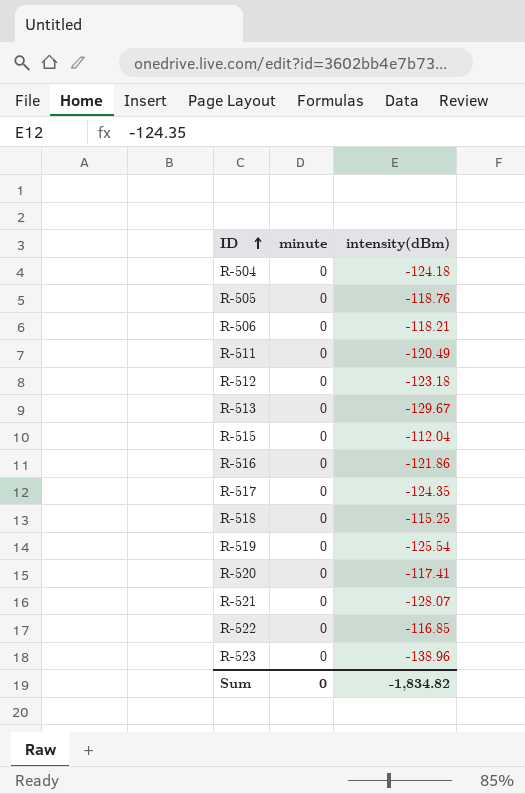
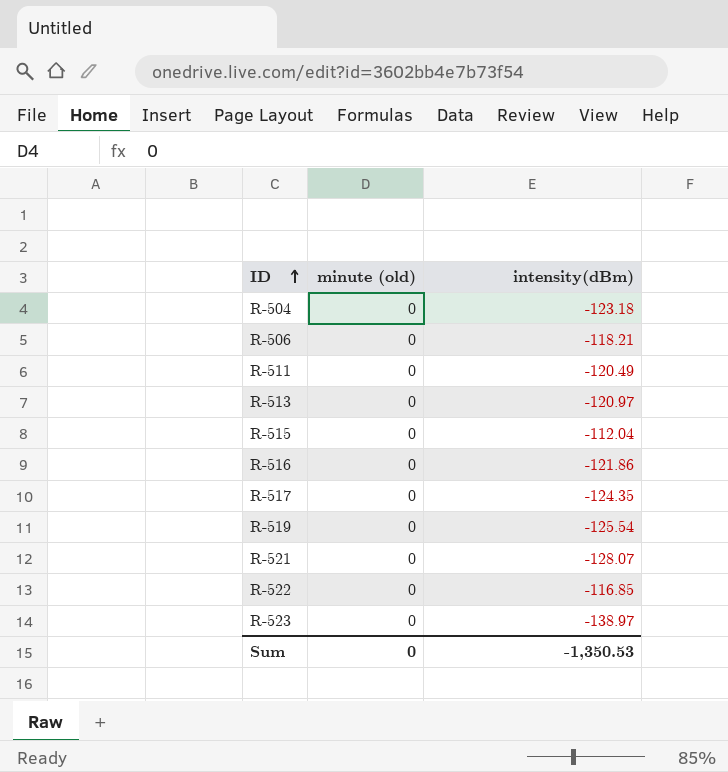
column name: minute -> minute (old)
row R-505: 0 | -118.76 -> none
row R-512: 0 | -123.18 -> none
row R-518: 0 | -115.25 -> none
row R-520: 0 | -117.41 -> none
R-504 | intensity(dBm): -124.18 -> -123.18
R-513 | intensity(dBm): -129.67 -> -120.97
R-523 | intensity(dBm): -138.96 -> -138.97
Sum | intensity(dBm): -1,834.82 -> -1,350.53

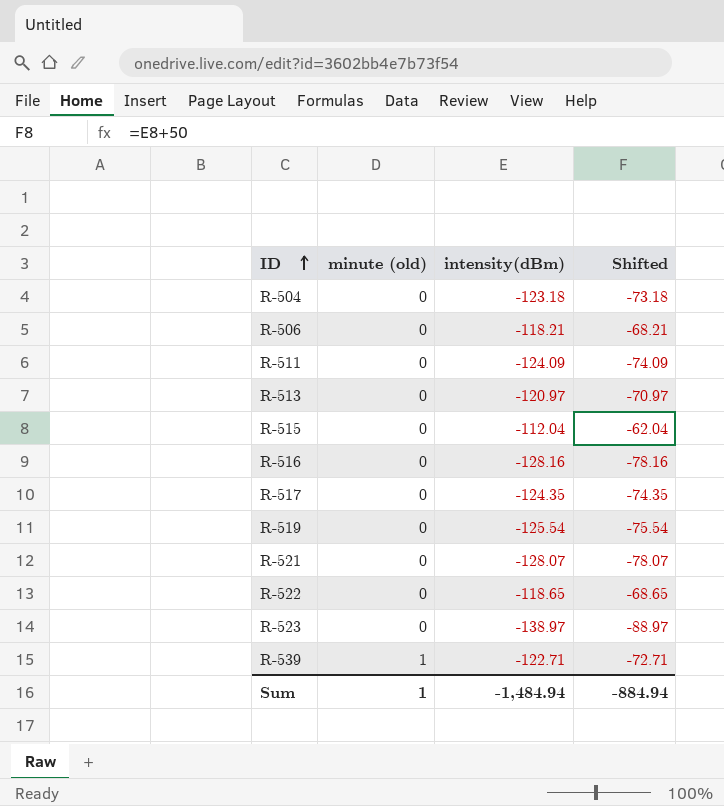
column Shifted | formula: none -> [intensity(dBm)] + 50
R-511 | intensity(dBm): -120.49 -> -124.09
R-516 | intensity(dBm): -121.86 -> -128.16
R-522 | intensity(dBm): -116.85 -> -118.65
row R-539: none -> 1 | -122.71 | -72.71
Sum | minute (old): 0 -> 1
Sum | intensity(dBm): -1,350.53 -> -1,484.94

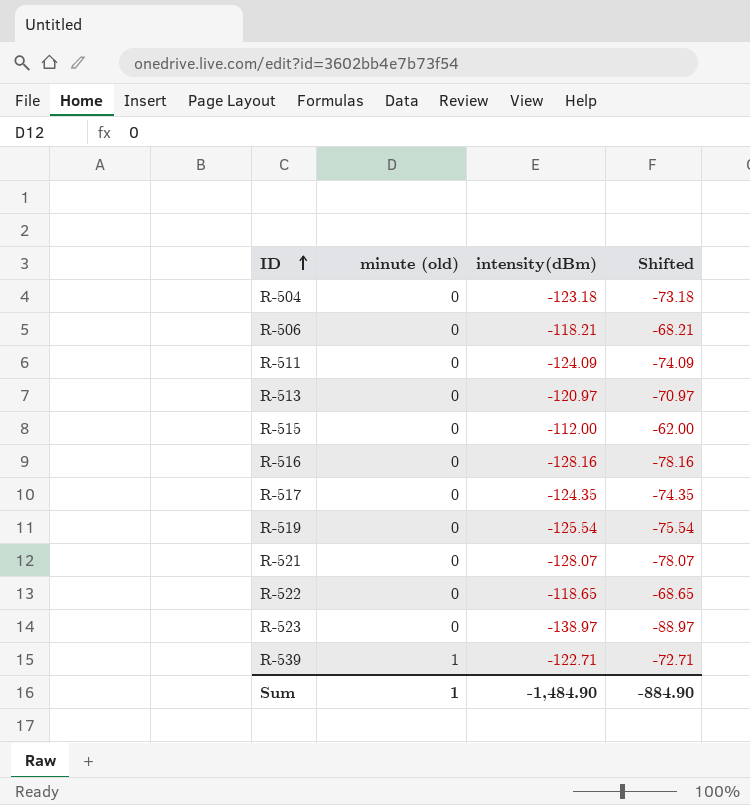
R-515 | intensity(dBm): -112.04 -> -112.00
R-515 | Shifted: -62.04 -> -62.00
Sum | intensity(dBm): -1,484.94 -> -1,484.90
Sum | Shifted: -884.94 -> -884.90

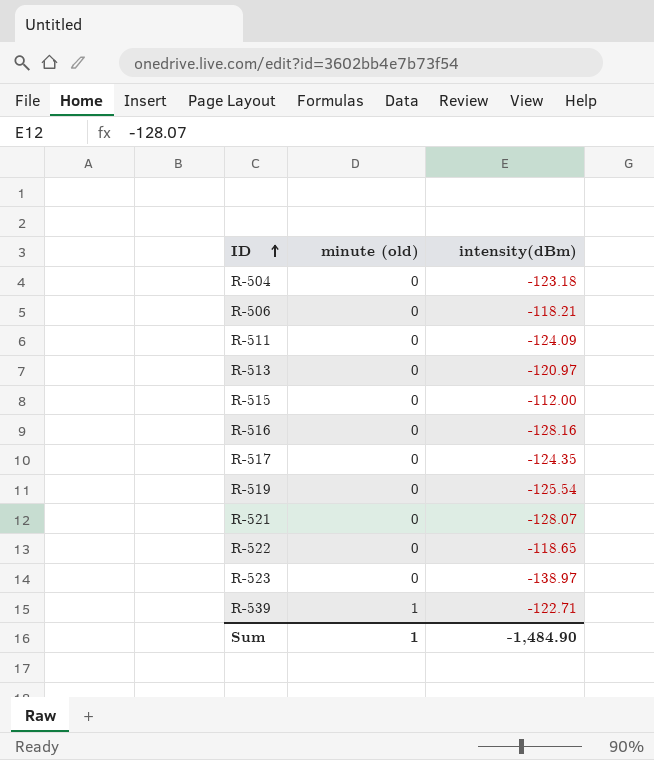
column Shifted | formula: [intensity(dBm)] + 50 -> none

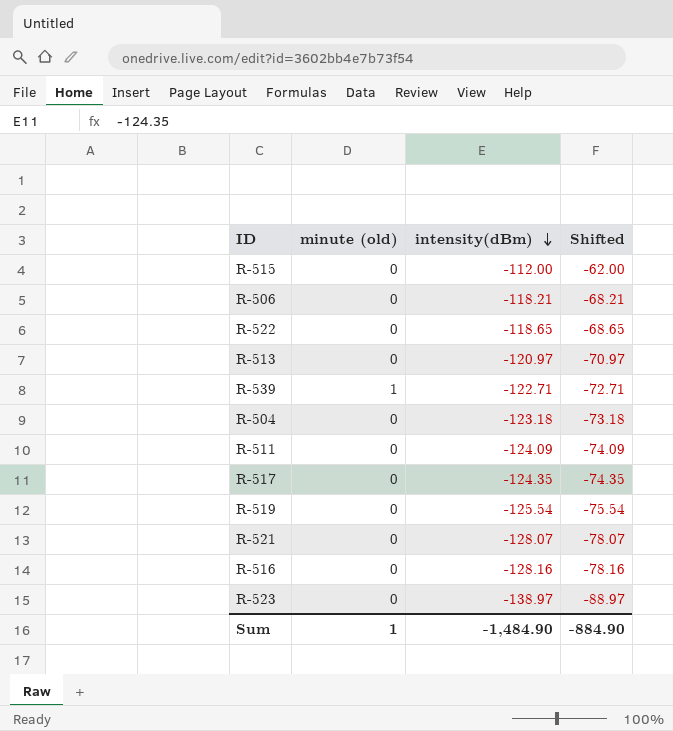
row order: ID ascending -> intensity(dBm) descending
column Shifted | formula: none -> [intensity(dBm)] + 50

